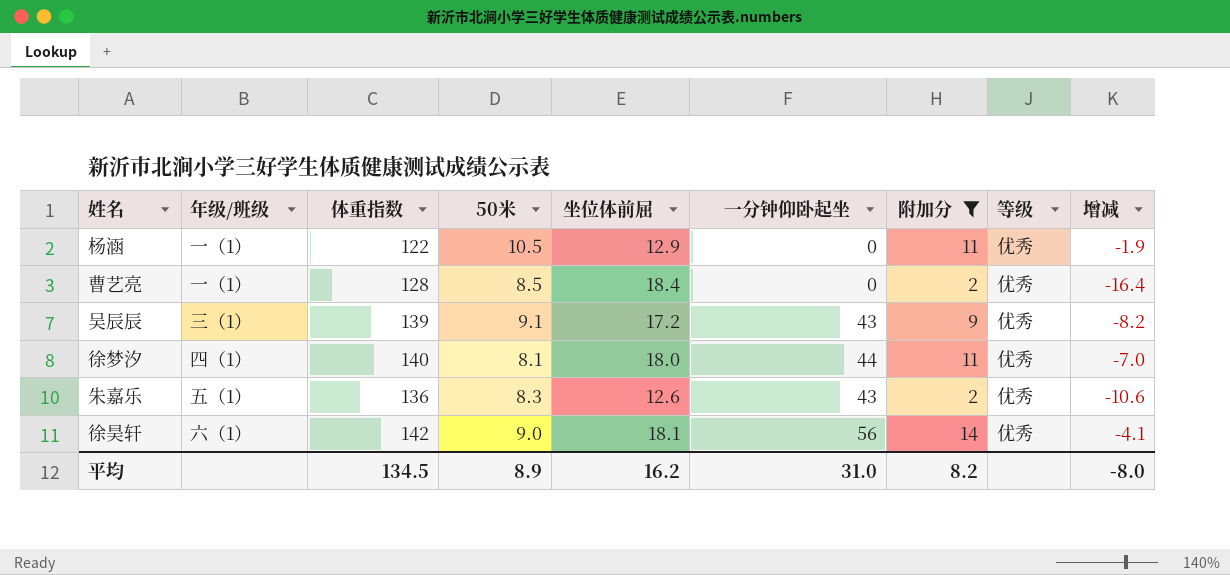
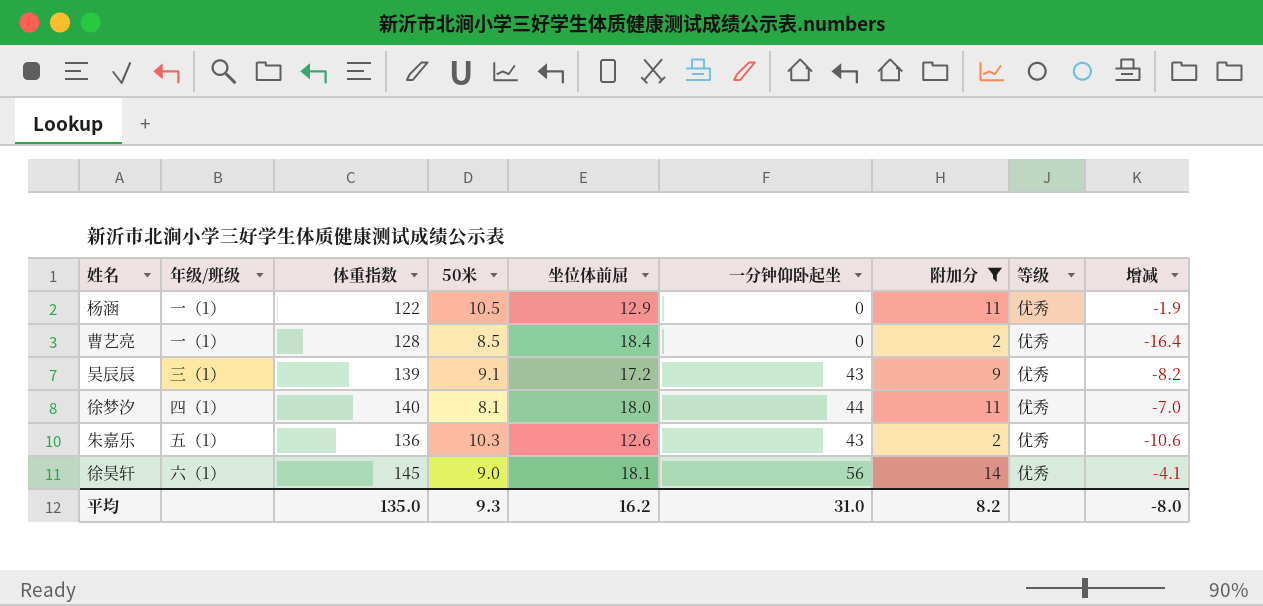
朱嘉乐 | 50米: 8.3 -> 10.3
徐昊轩 | 体重指数: 142 -> 145
平均 | 体重指数: 134.5 -> 135.0
平均 | 50米: 8.9 -> 9.3

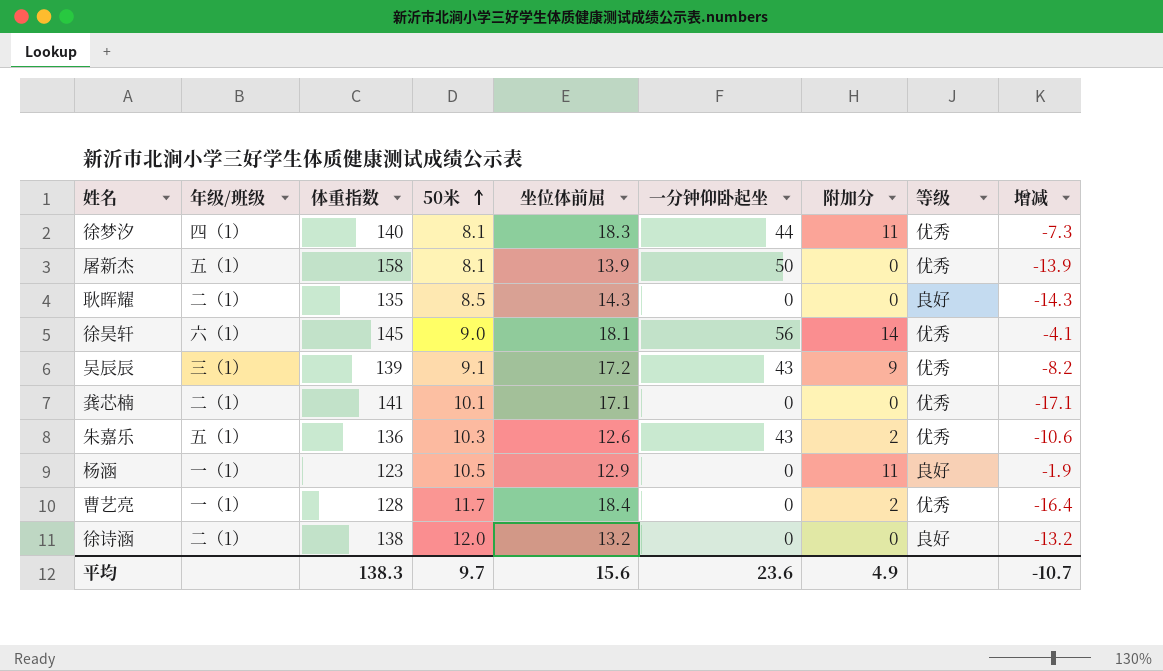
filter: 附加分 != 0 -> none
row order: none -> 50米 ascending
徐梦汐 | 坐位体前屈: 18.0 -> 18.3
徐梦汐 | 增减: -7.0 -> -7.3
杨涵 | 体重指数: 122 -> 123
杨涵 | 等级: 优秀 -> 良好
曹艺亮 | 50米: 8.5 -> 11.7
平均 | 体重指数: 135.0 -> 138.3
平均 | 50米: 9.3 -> 9.7
平均 | 坐位体前屈: 16.2 -> 15.6
平均 | 一分钟仰卧起坐: 31.0 -> 23.6
平均 | 附加分: 8.2 -> 4.9
平均 | 增减: -8.0 -> -10.7

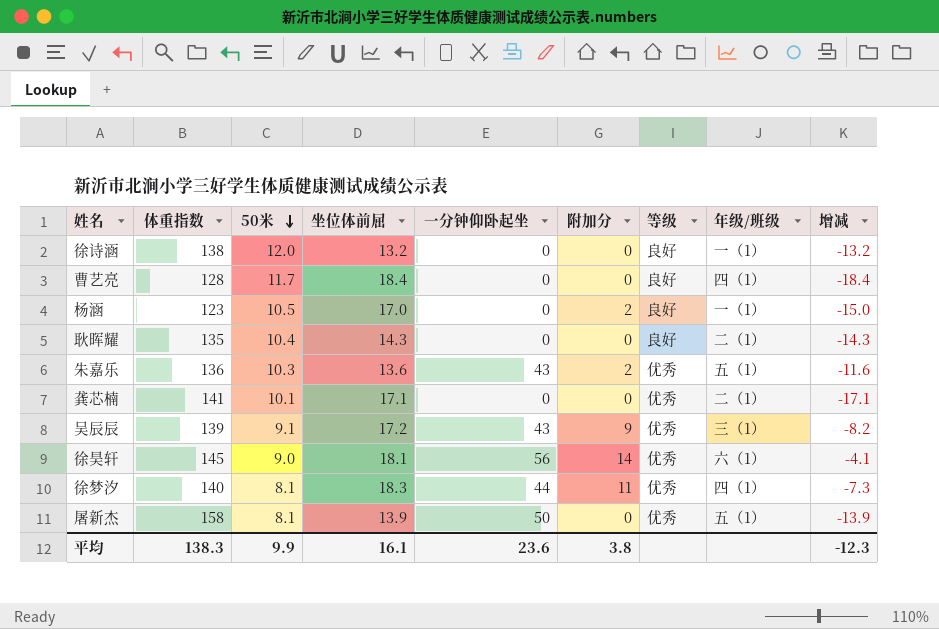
row order: 50米 ascending -> 50米 descending
column 年级/班级 | position: 2 -> 8
徐诗涵 | 年级/班级: 二（1） -> 一（1）
曹艺亮 | 附加分: 2 -> 0
曹艺亮 | 等级: 优秀 -> 良好
曹艺亮 | 年级/班级: 一（1） -> 四（1）
曹艺亮 | 增减: -16.4 -> -18.4
杨涵 | 坐位体前屈: 12.9 -> 17.0
杨涵 | 附加分: 11 -> 2
杨涵 | 增减: -1.9 -> -15.0
耿晖耀 | 50米: 8.5 -> 10.4
朱嘉乐 | 坐位体前屈: 12.6 -> 13.6
朱嘉乐 | 增减: -10.6 -> -11.6
平均 | 50米: 9.7 -> 9.9
平均 | 坐位体前屈: 15.6 -> 16.1
平均 | 附加分: 4.9 -> 3.8
平均 | 增减: -10.7 -> -12.3

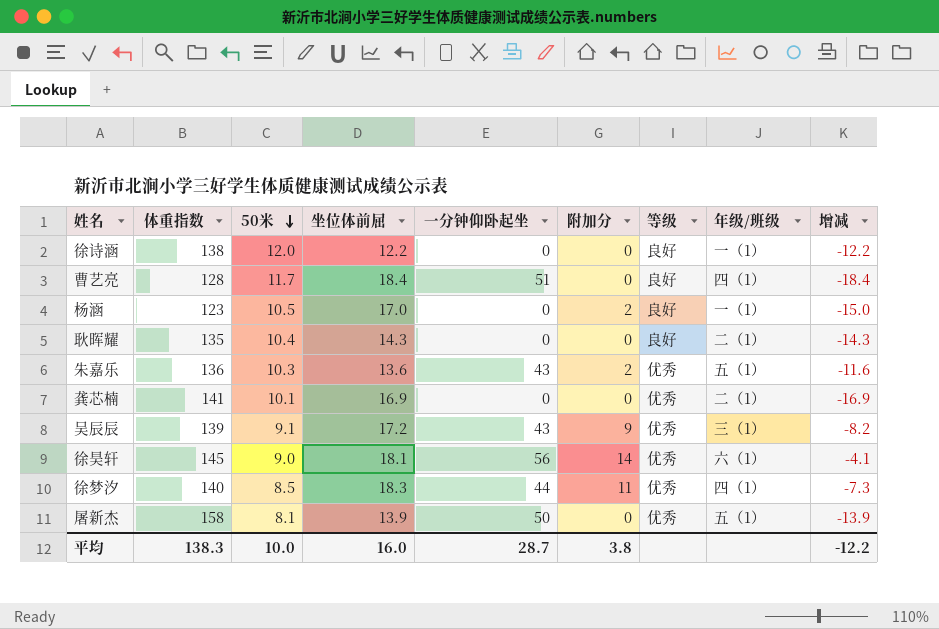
徐诗涵 | 坐位体前屈: 13.2 -> 12.2
徐诗涵 | 增减: -13.2 -> -12.2
曹艺亮 | 一分钟仰卧起坐: 0 -> 51
龚芯楠 | 坐位体前屈: 17.1 -> 16.9
龚芯楠 | 增减: -17.1 -> -16.9
徐梦汐 | 50米: 8.1 -> 8.5
平均 | 50米: 9.9 -> 10.0
平均 | 坐位体前屈: 16.1 -> 16.0
平均 | 一分钟仰卧起坐: 23.6 -> 28.7
平均 | 增减: -12.3 -> -12.2

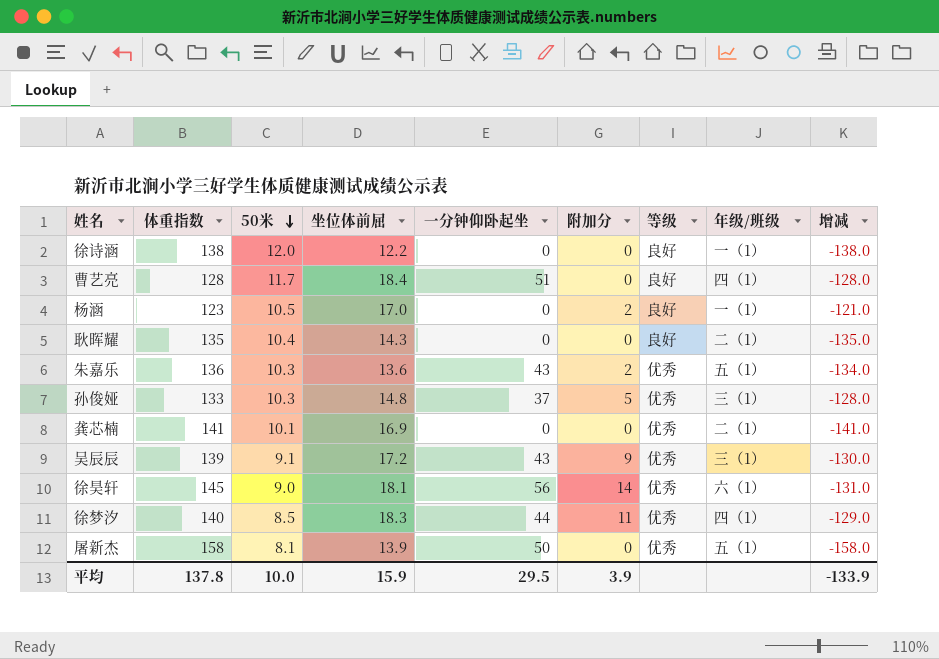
column 增减 | formula: [附加分] - [坐位体前屈] -> [附加分] - [体重指数]
row 孙俊娅: none -> 133 | 10.3 | 14.8 | 37 | 5 | 优秀 | 三（1） | -128.0
平均 | 体重指数: 138.3 -> 137.8
平均 | 坐位体前屈: 16.0 -> 15.9
平均 | 一分钟仰卧起坐: 28.7 -> 29.5
平均 | 附加分: 3.8 -> 3.9
平均 | 增减: -12.2 -> -133.9

